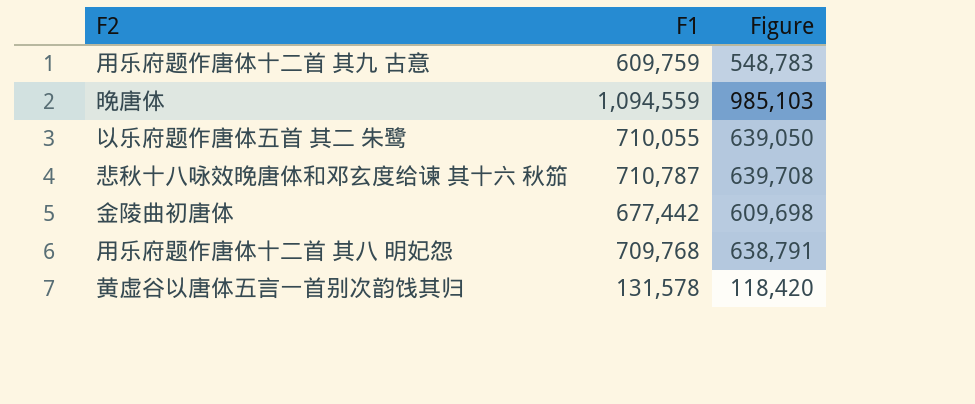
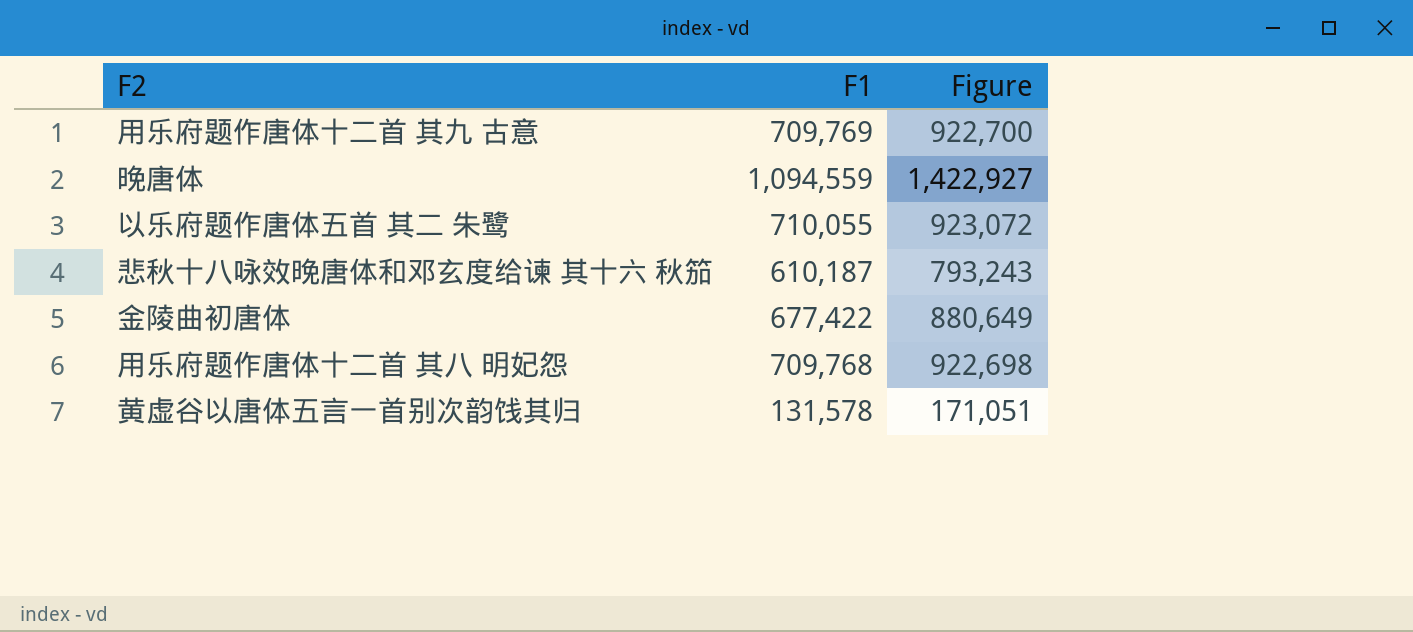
column Figure | formula: [F1] * 0.9 -> [F1] * 1.3
用乐府题作唐体十二首 其九 古意 | F1: 609,759 -> 709,769
悲秋十八咏效晚唐体和邓玄度给谏 其十六 秋笳 | F1: 710,787 -> 610,187
金陵曲初唐体 | F1: 677,442 -> 677,422

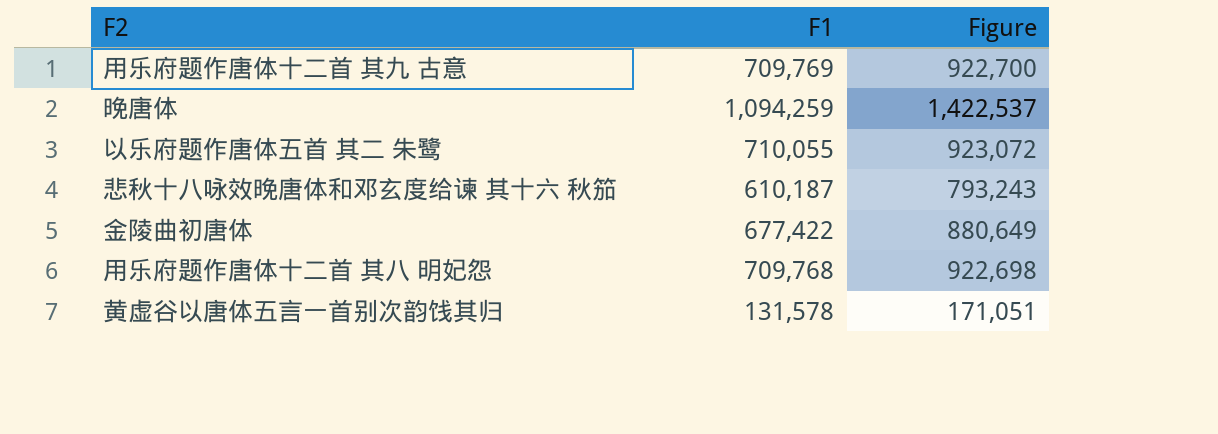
晚唐体 | F1: 1,094,559 -> 1,094,259
晚唐体 | Figure: 1,422,927 -> 1,422,537

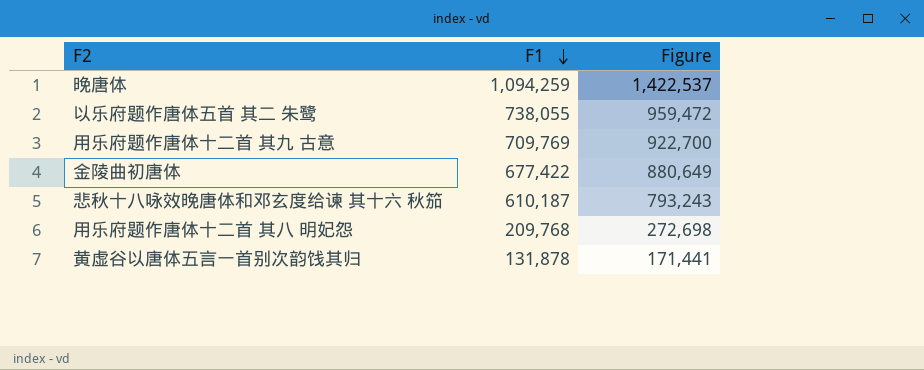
row order: none -> F1 descending
以乐府题作唐体五首 其二 朱鹭 | F1: 710,055 -> 738,055
以乐府题作唐体五首 其二 朱鹭 | Figure: 923,072 -> 959,472
用乐府题作唐体十二首 其八 明妃怨 | F1: 709,768 -> 209,768
用乐府题作唐体十二首 其八 明妃怨 | Figure: 922,698 -> 272,698
黄虚谷以唐体五言一首别次韵饯其归 | F1: 131,578 -> 131,878
黄虚谷以唐体五言一首别次韵饯其归 | Figure: 171,051 -> 171,441

